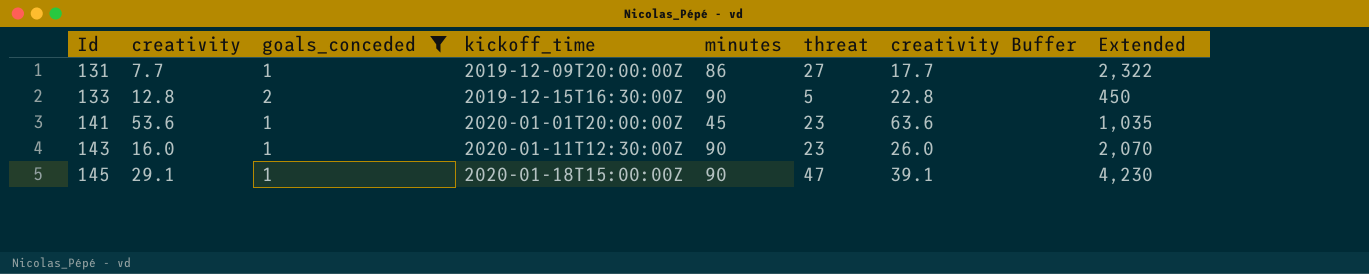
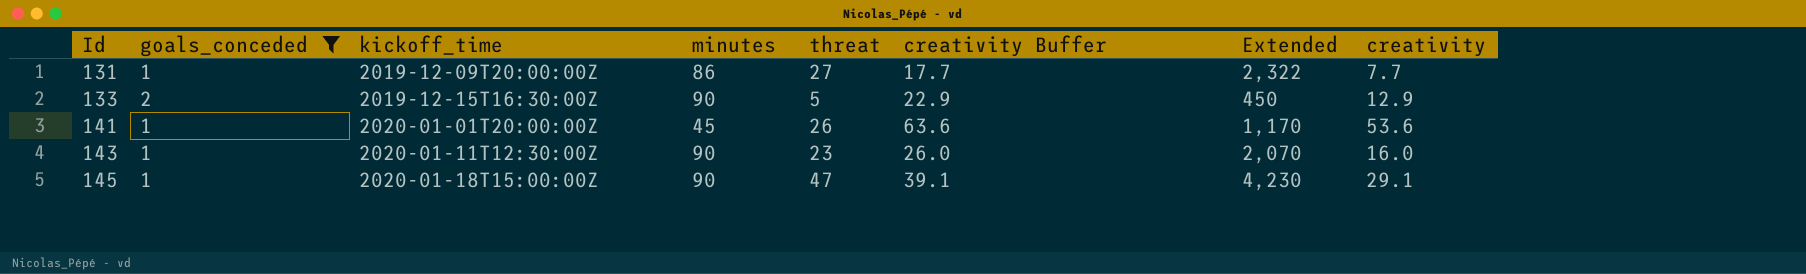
column creativity | position: 2 -> 8
133 | creativity Buffer: 22.8 -> 22.9
133 | creativity: 12.8 -> 12.9
141 | threat: 23 -> 26
141 | Extended: 1,035 -> 1,170

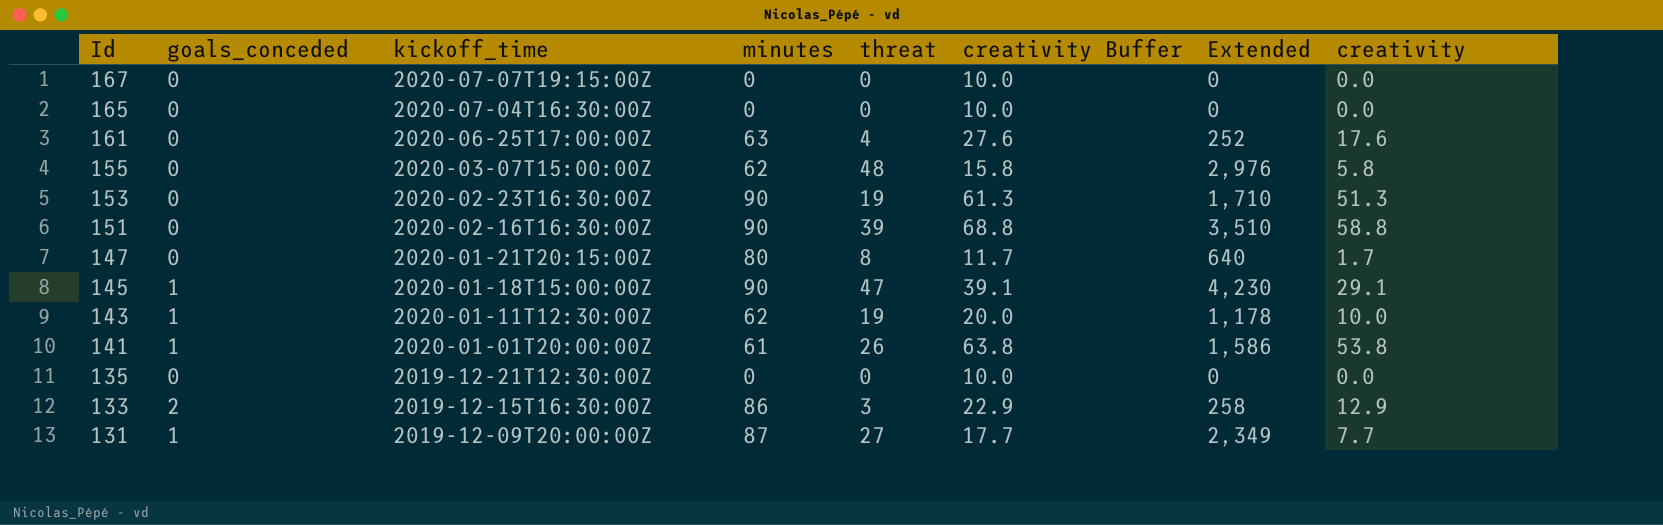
filter: goals_conceded != 0 -> none
row order: Id ascending -> Id descending
143 | minutes: 90 -> 62
143 | threat: 23 -> 19
143 | creativity Buffer: 26.0 -> 20.0
143 | Extended: 2,070 -> 1,178
143 | creativity: 16.0 -> 10.0
141 | minutes: 45 -> 61
141 | creativity Buffer: 63.6 -> 63.8
141 | Extended: 1,170 -> 1,586
141 | creativity: 53.6 -> 53.8
133 | minutes: 90 -> 86
133 | threat: 5 -> 3
133 | Extended: 450 -> 258
131 | minutes: 86 -> 87
131 | Extended: 2,322 -> 2,349

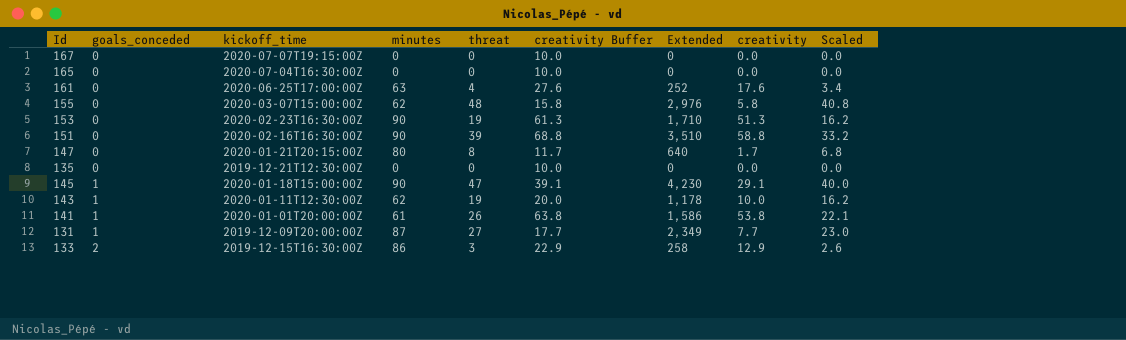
row order: Id descending -> goals_conceded ascending
column Scaled | formula: none -> [threat] * 0.85

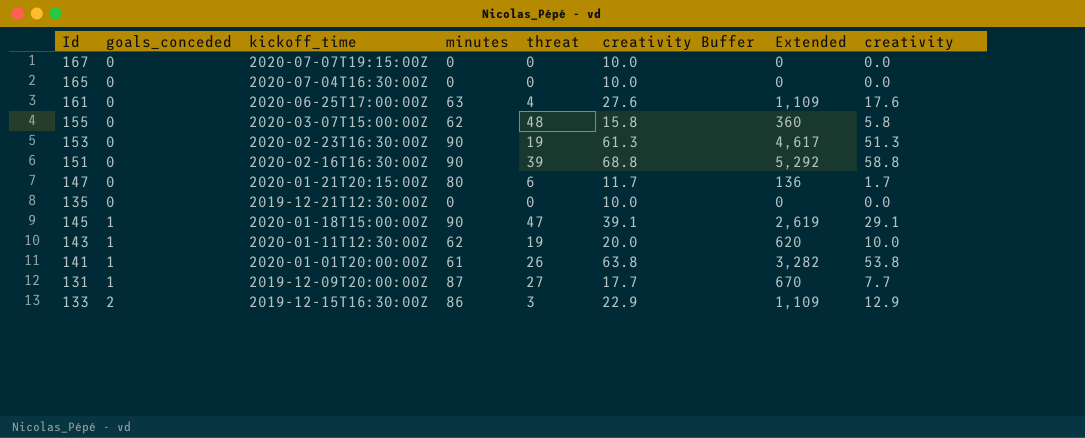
column Scaled | formula: [threat] * 0.85 -> none
column Extended | formula: [minutes] * [threat] -> [minutes] * [creativity]
147 | threat: 8 -> 6

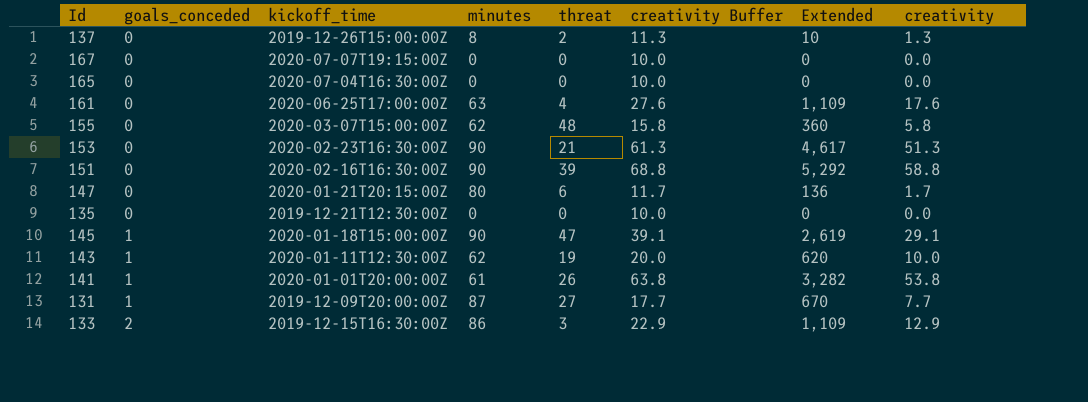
row 137: none -> 0 | 2019-12-26T15:00:00Z | 8 | 2 | 11.3 | 10 | 1.3
153 | threat: 19 -> 21

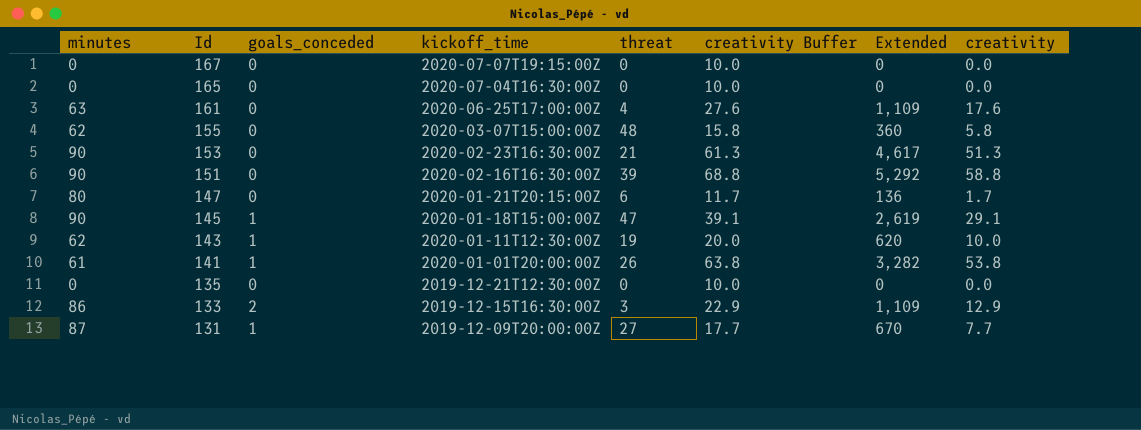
row order: goals_conceded ascending -> Id descending
column minutes | position: 4 -> 1
row 137: 0 | 2019-12-26T15:00:00Z | 8 | 2 | 11.3 | 10 | 1.3 -> none

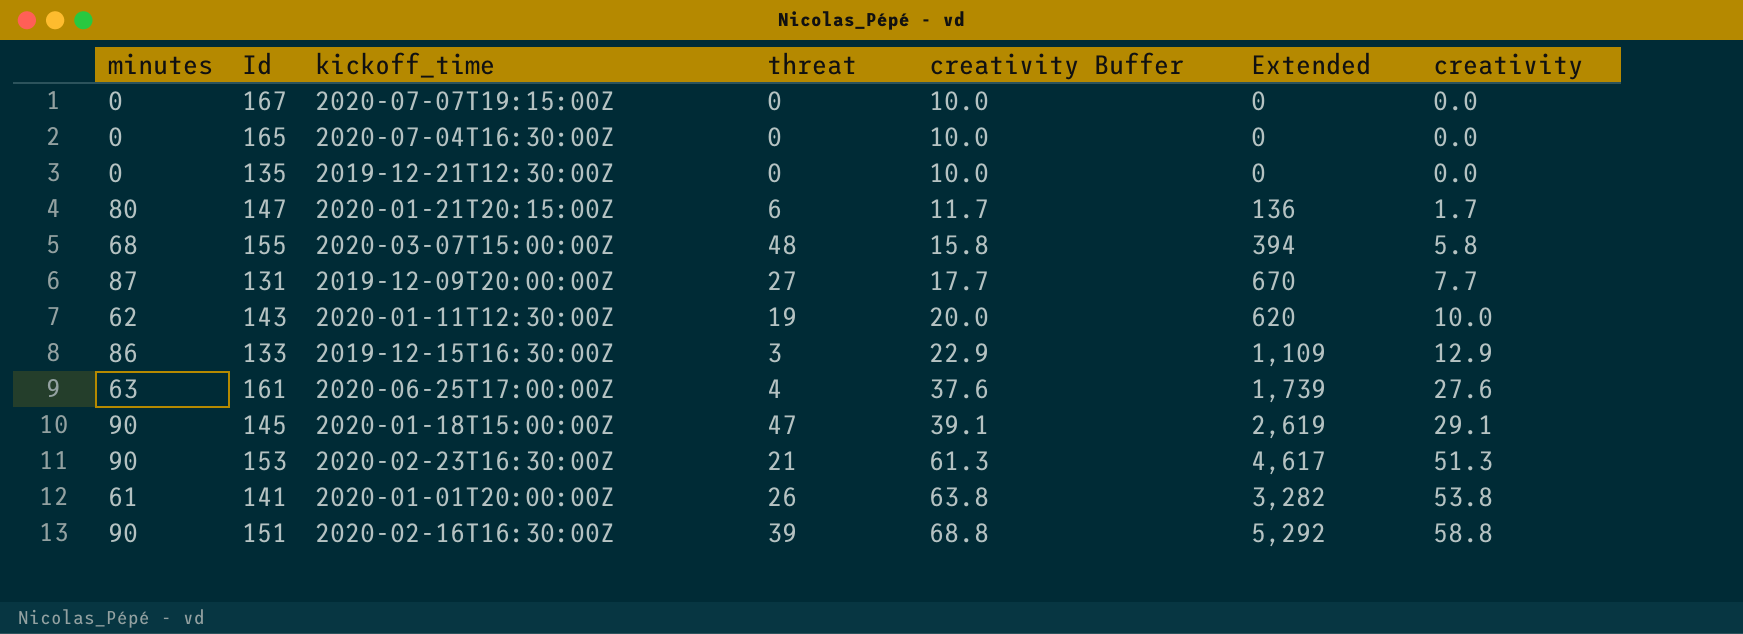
row order: Id descending -> creativity Buffer ascending
column goals_conceded | position: 3 -> none
155 | minutes: 62 -> 68
155 | Extended: 360 -> 394
161 | creativity Buffer: 27.6 -> 37.6
161 | Extended: 1,109 -> 1,739
161 | creativity: 17.6 -> 27.6

